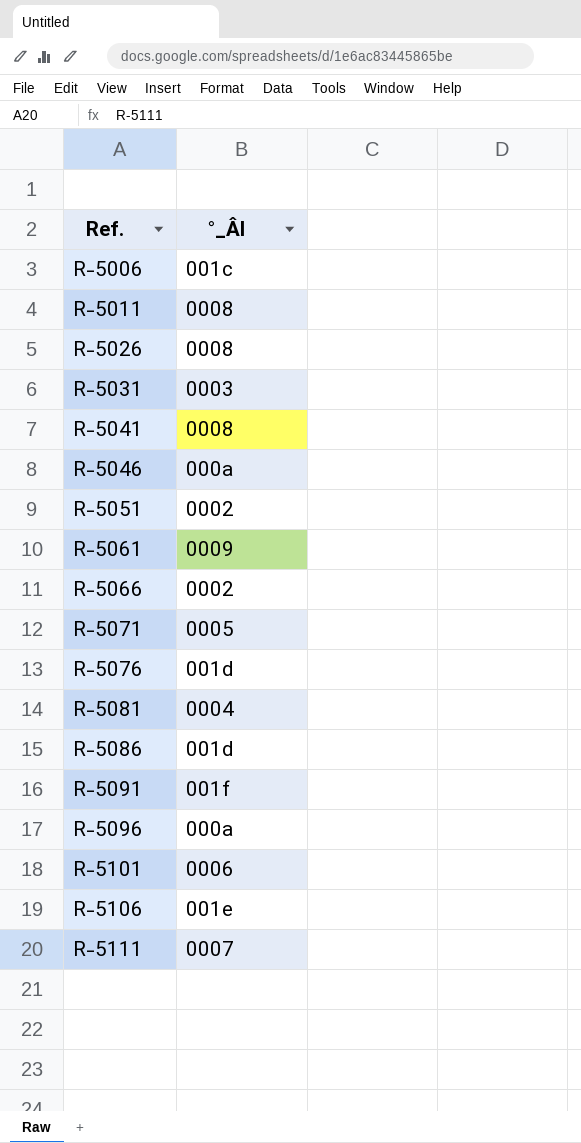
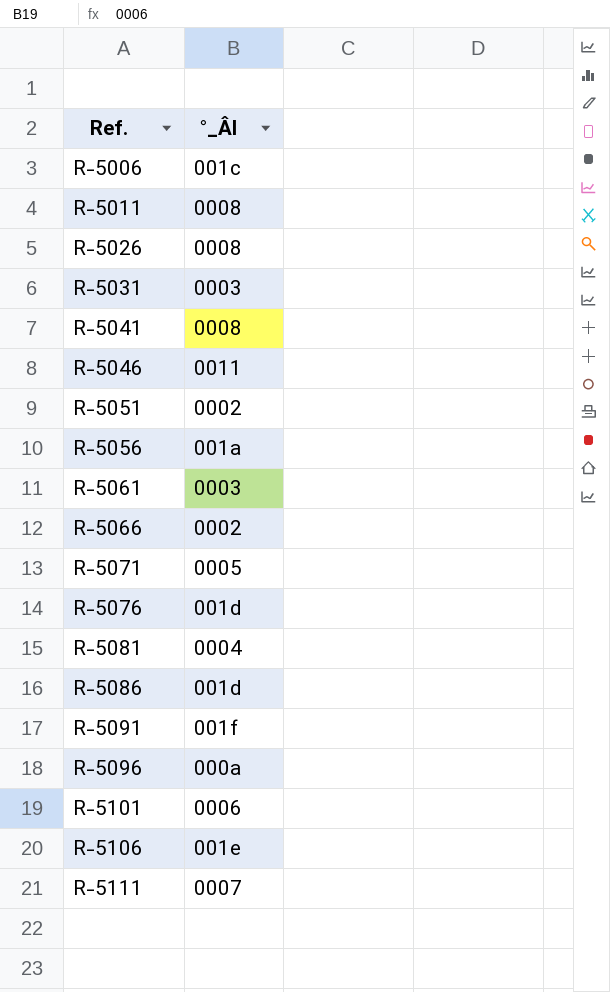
R-5046 | °_ÂI: 000a -> 0011
row R-5056: none -> 001a
R-5061 | °_ÂI: 0009 -> 0003

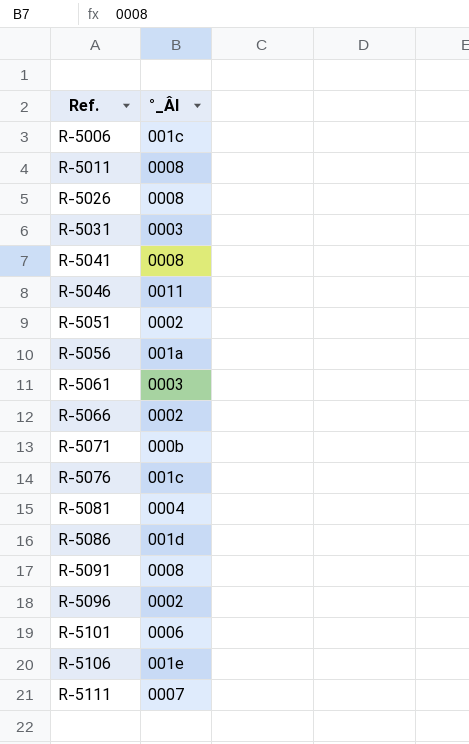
R-5071 | °_ÂI: 0005 -> 000b
R-5076 | °_ÂI: 001d -> 001c
R-5091 | °_ÂI: 001f -> 0008
R-5096 | °_ÂI: 000a -> 0002

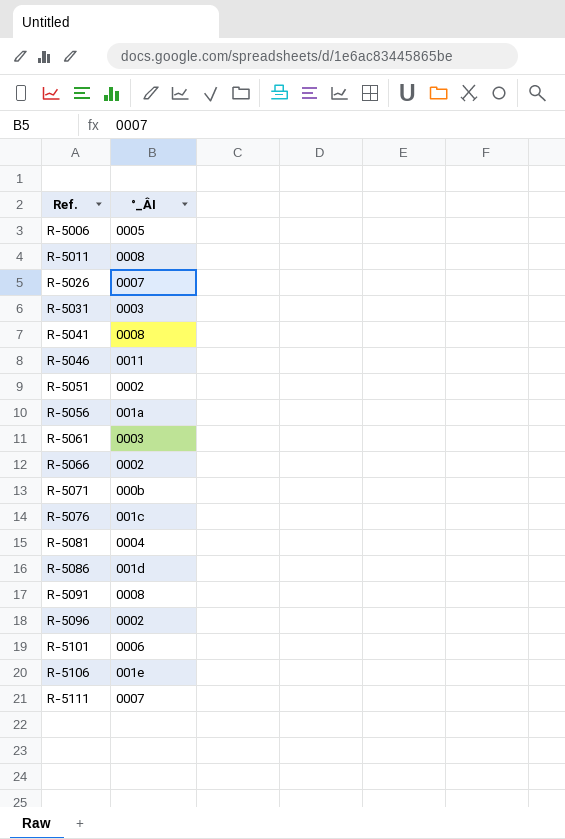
R-5006 | °_ÂI: 001c -> 0005
R-5026 | °_ÂI: 0008 -> 0007

